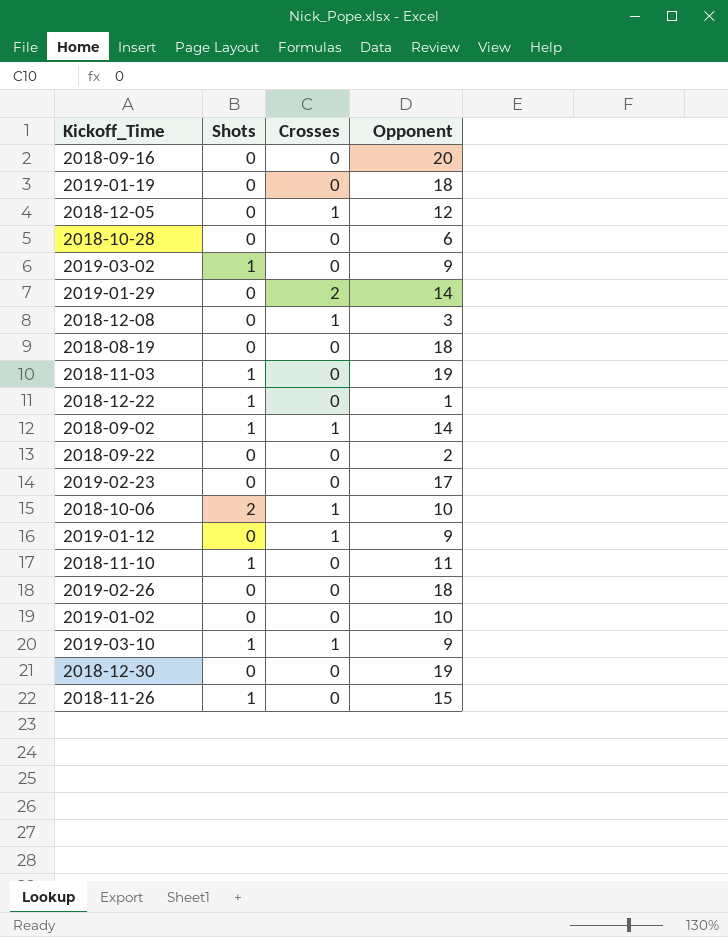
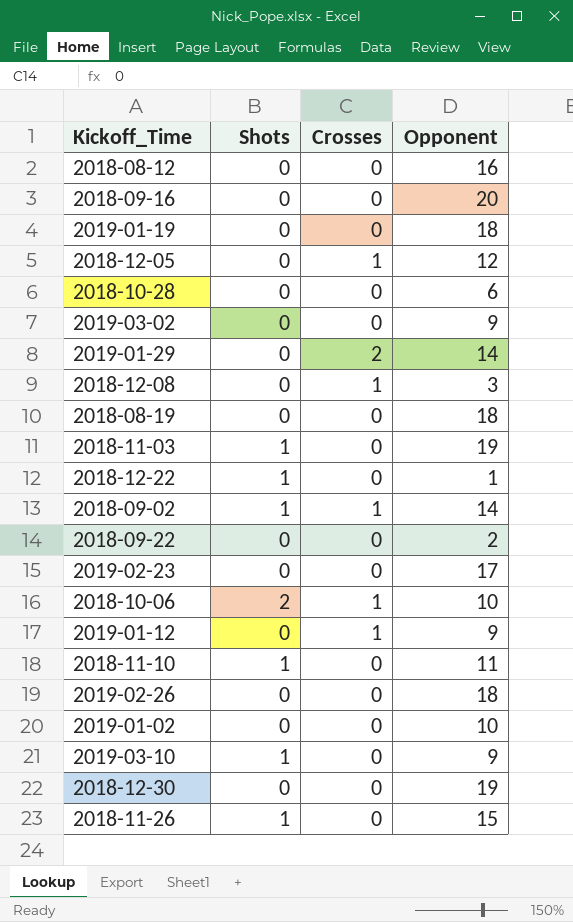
row 2018-08-12: none -> 0 | 0 | 16
2019-03-02 | Shots: 1 -> 0
2019-03-10 | Crosses: 1 -> 0

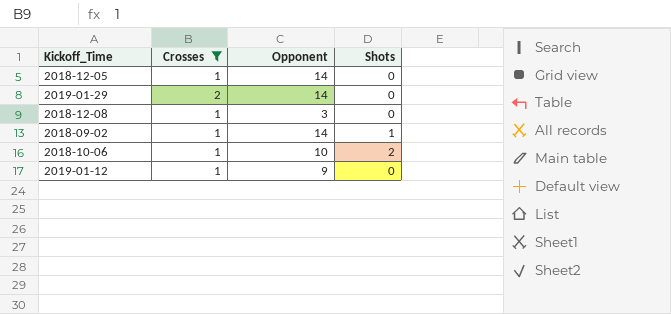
filter: none -> Crosses != 0
column Shots | position: 2 -> 4
2018-12-05 | Opponent: 12 -> 14

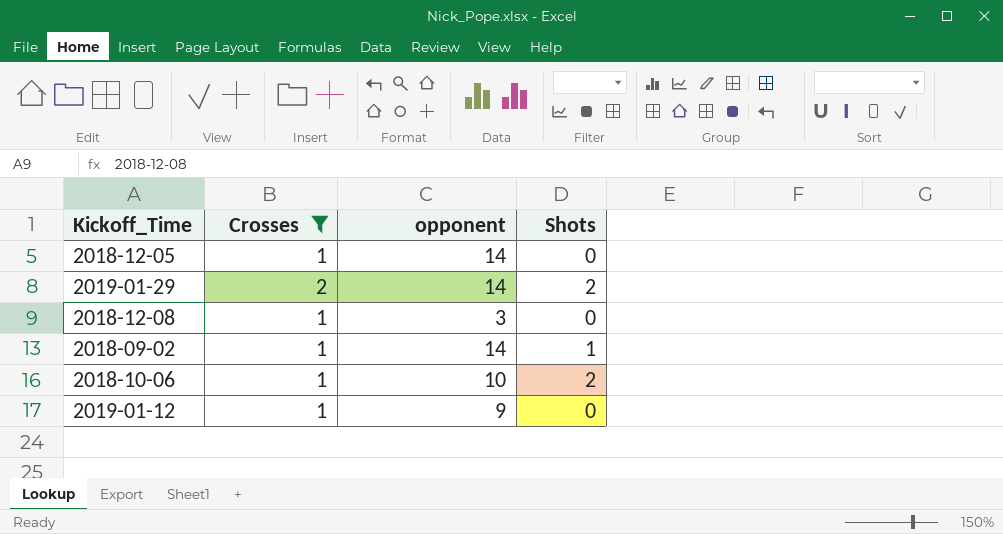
column name: Opponent -> opponent
2019-01-29 | Shots: 0 -> 2

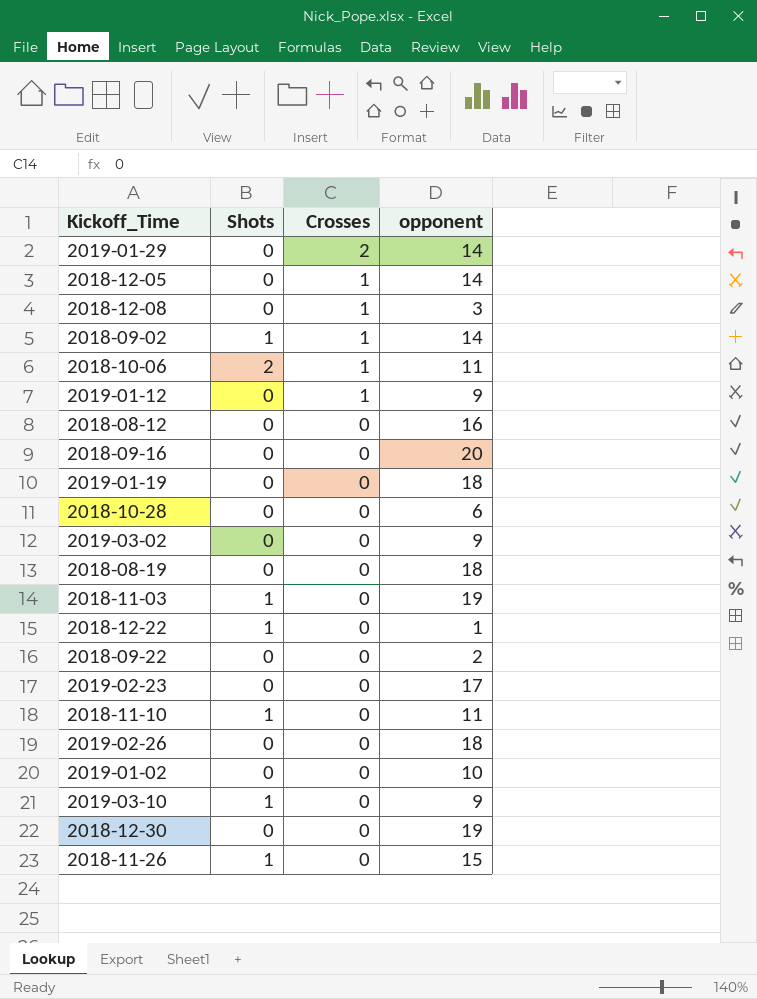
filter: Crosses != 0 -> none
row order: none -> Crosses descending
column Shots | position: 4 -> 2
2019-01-29 | Shots: 2 -> 0
2018-10-06 | opponent: 10 -> 11

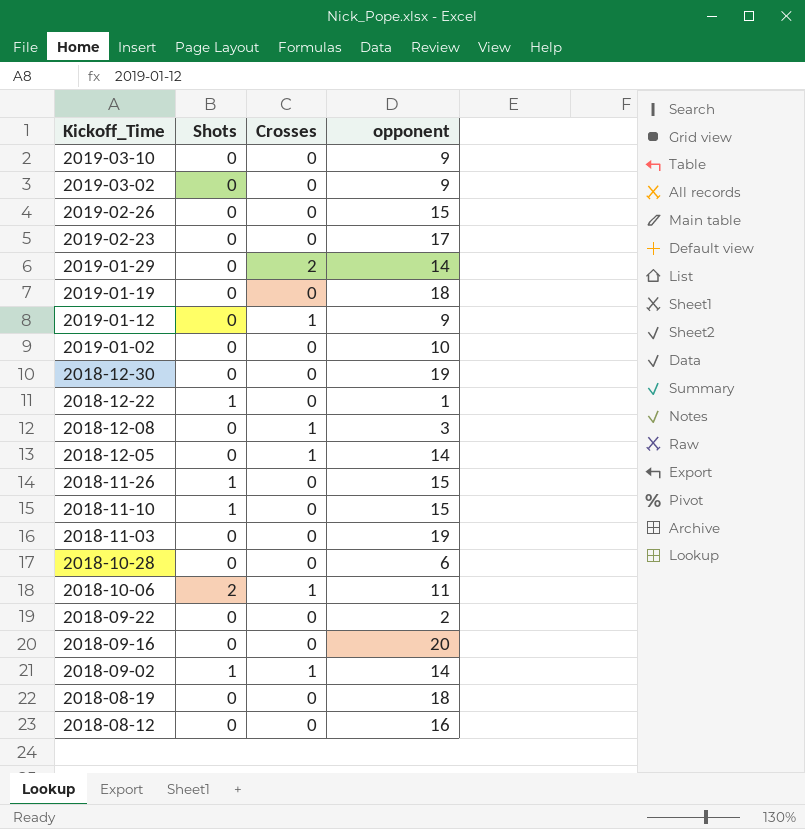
row order: Crosses descending -> Kickoff_Time descending
2019-03-10 | Shots: 1 -> 0
2019-02-26 | opponent: 18 -> 15
2018-11-10 | opponent: 11 -> 15
2018-11-03 | Shots: 1 -> 0

